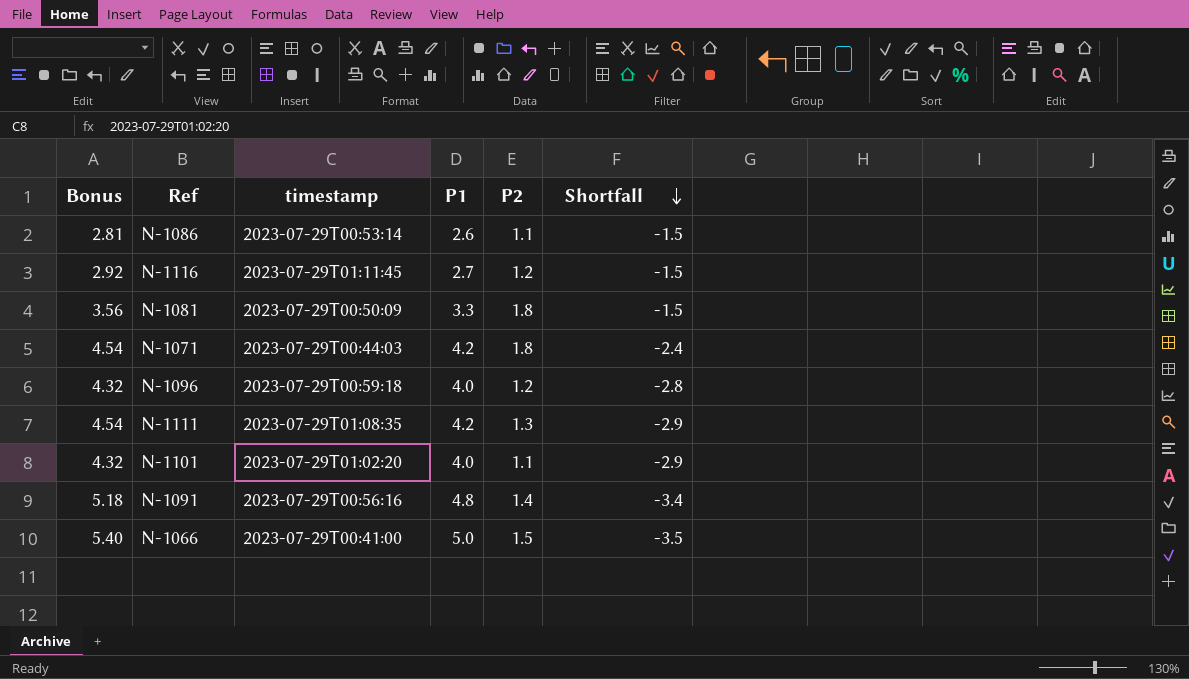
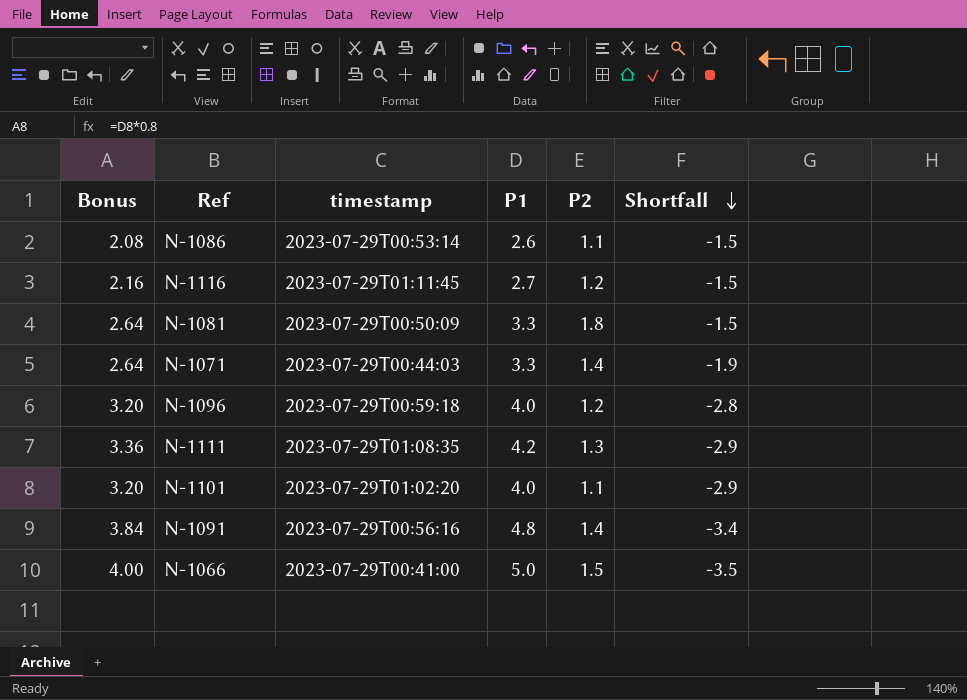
column Bonus | formula: [P1] * 1.08 -> [P1] * 0.8
N-1071 | P1: 4.2 -> 3.3
N-1071 | P2: 1.8 -> 1.4
N-1071 | Shortfall: -2.4 -> -1.9

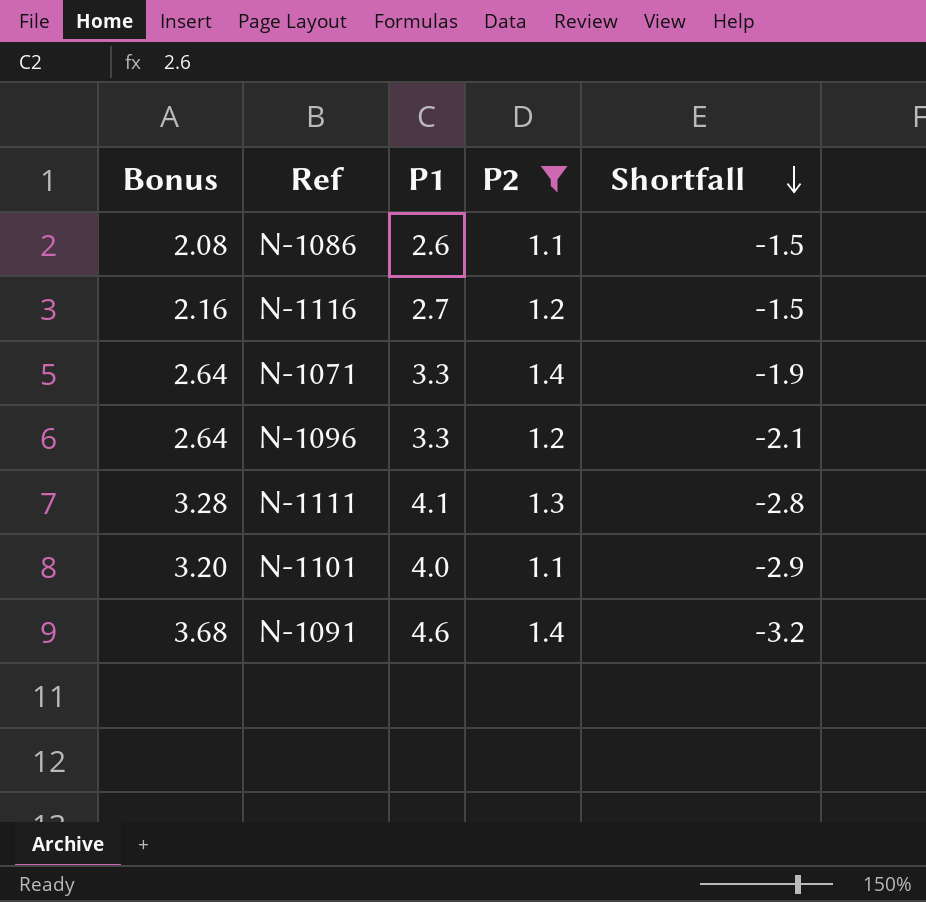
filter: none -> P2 <= 1.4
column timestamp | position: 3 -> none
N-1096 | Bonus: 3.20 -> 2.64
N-1096 | P1: 4.0 -> 3.3
N-1096 | Shortfall: -2.8 -> -2.1
N-1111 | Bonus: 3.36 -> 3.28
N-1111 | P1: 4.2 -> 4.1
N-1111 | Shortfall: -2.9 -> -2.8
N-1091 | Bonus: 3.84 -> 3.68
N-1091 | P1: 4.8 -> 4.6
N-1091 | Shortfall: -3.4 -> -3.2

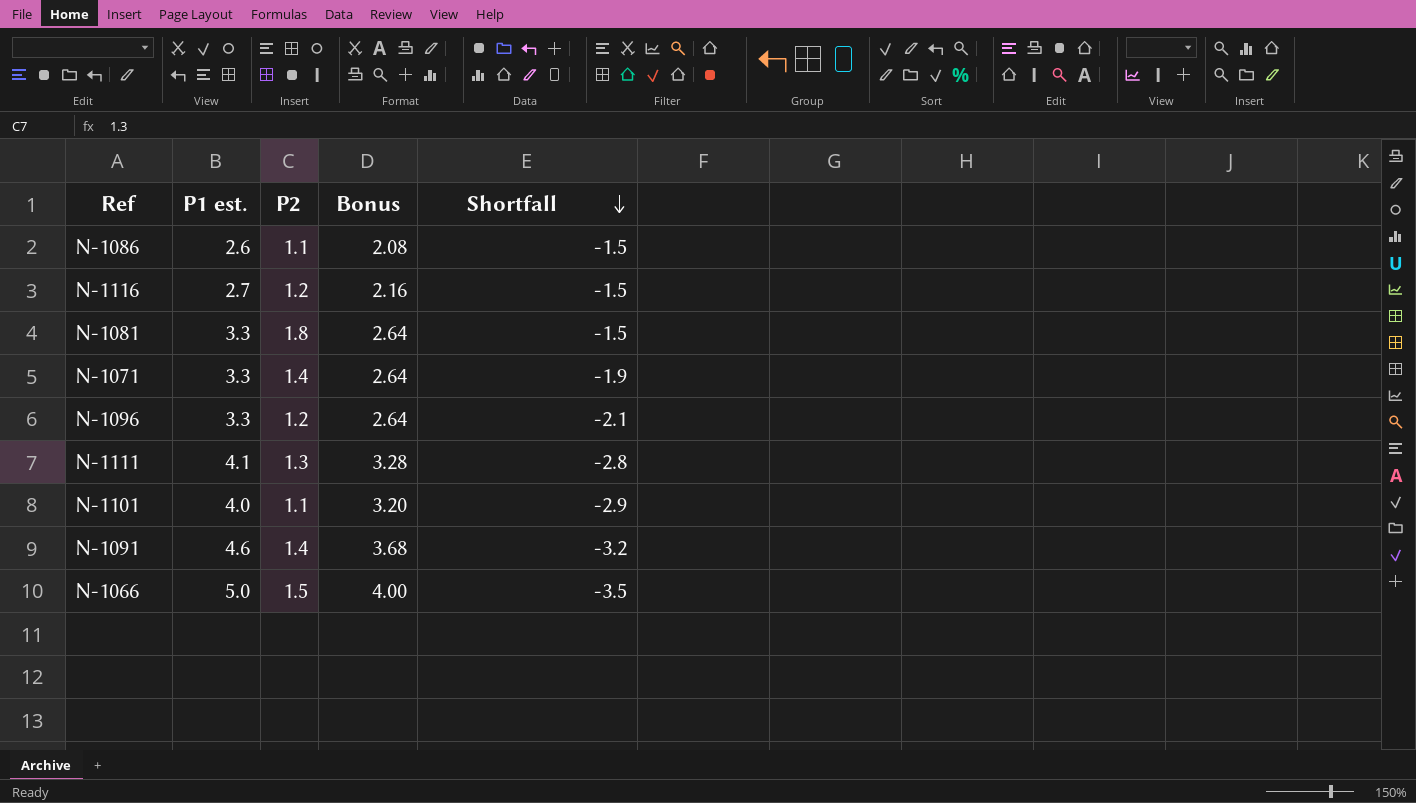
filter: P2 <= 1.4 -> none
column name: P1 -> P1 est.
column Bonus | position: 1 -> 4

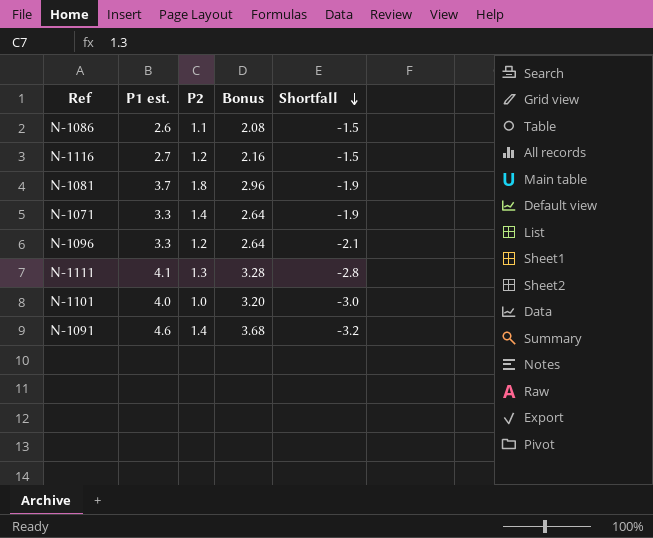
row N-1066: 5.0 | 1.5 | 4.00 | -3.5 -> none
N-1081 | P1 est.: 3.3 -> 3.7
N-1081 | Bonus: 2.64 -> 2.96
N-1081 | Shortfall: -1.5 -> -1.9
N-1101 | P2: 1.1 -> 1.0
N-1101 | Shortfall: -2.9 -> -3.0

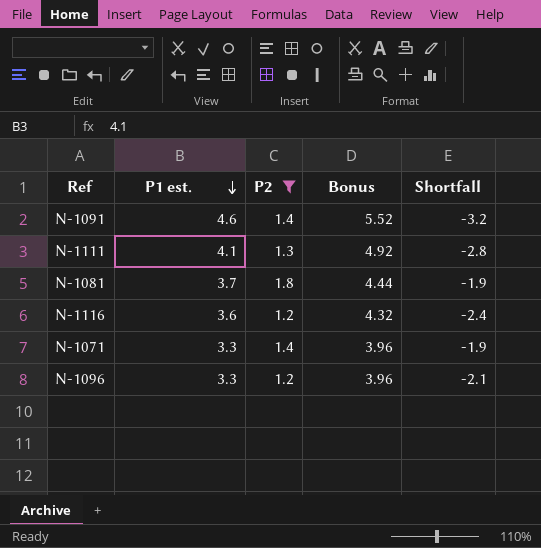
filter: none -> P2 >= 1.2
row order: Shortfall descending -> P1 est. descending
column Bonus | formula: [P1 est.] * 0.8 -> [P1 est.] * 1.2
N-1116 | P1 est.: 2.7 -> 3.6
N-1116 | Shortfall: -1.5 -> -2.4

